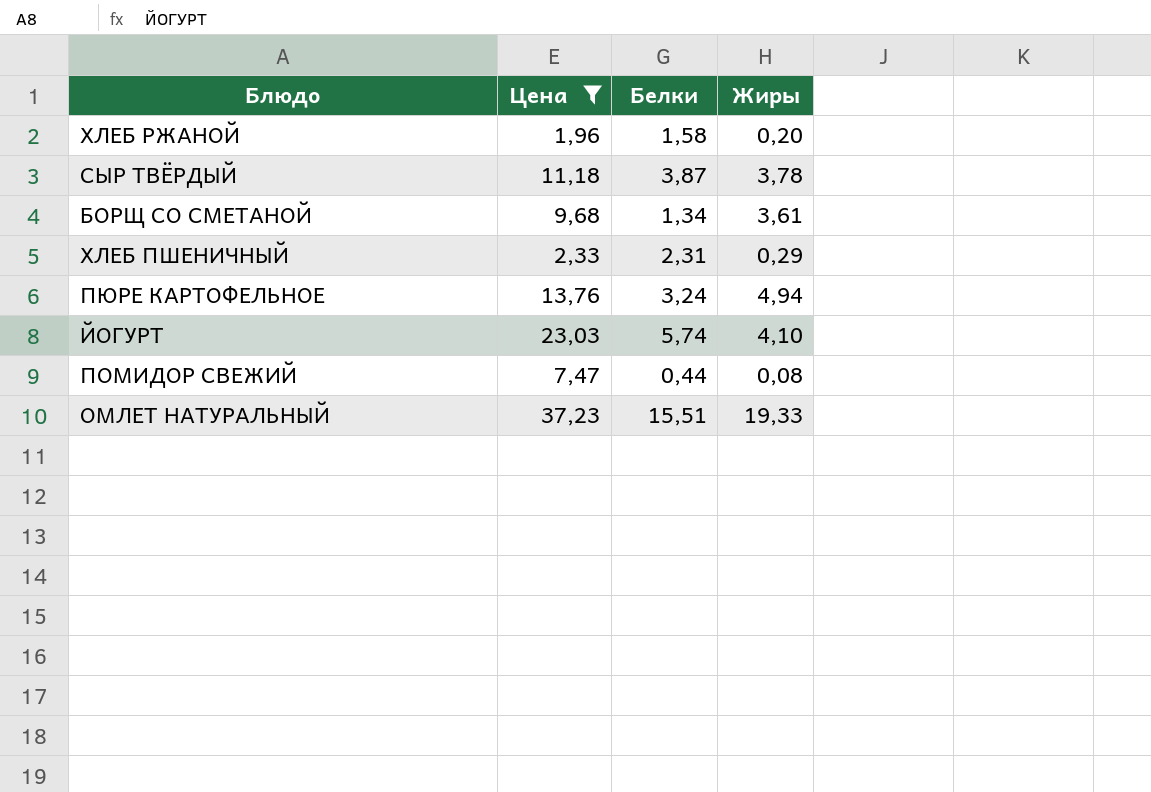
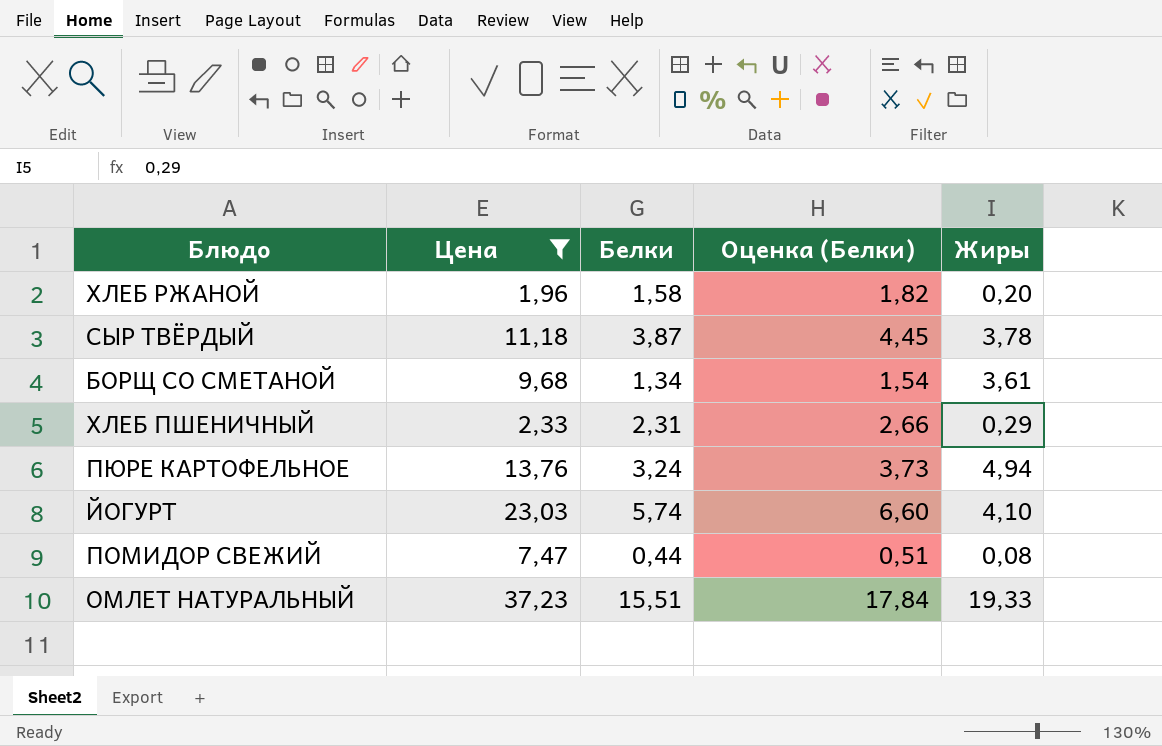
column Оценка (Белки) | formula: none -> [Белки] * 1,15

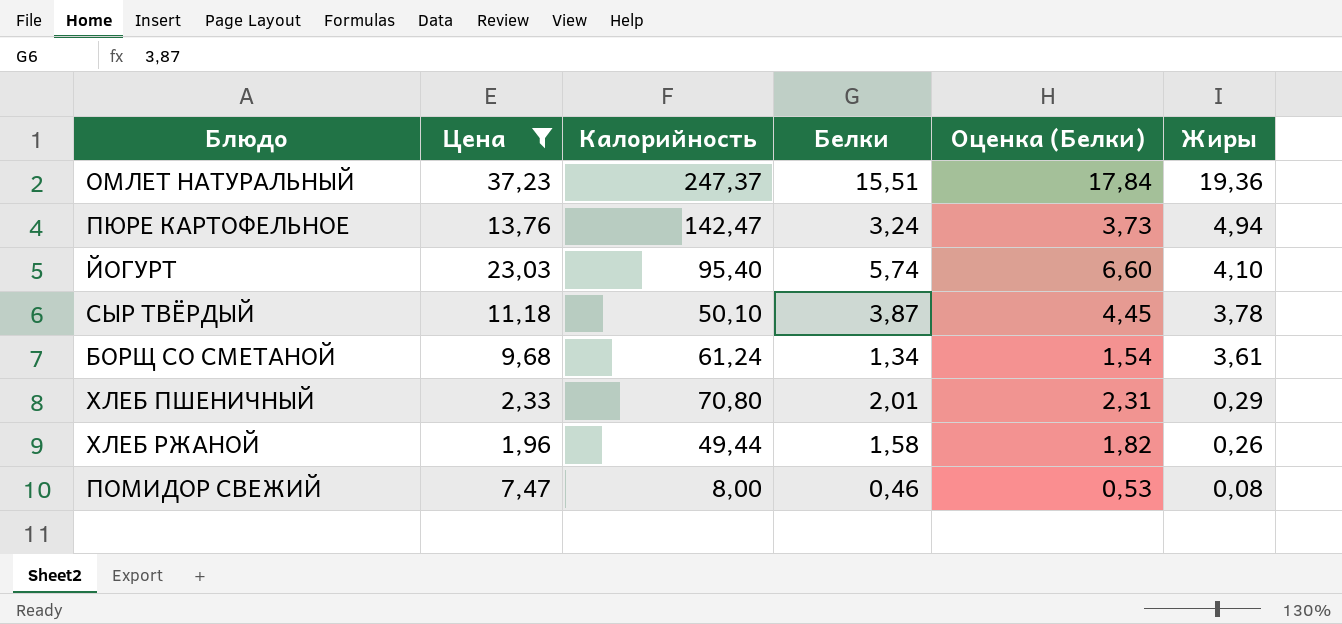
row order: none -> Жиры descending
column Калорийность | position: none -> 3
ОМЛЕТ НАТУРАЛЬНЫЙ | Жиры: 19,33 -> 19,36
ХЛЕБ ПШЕНИЧНЫЙ | Белки: 2,31 -> 2,01
ХЛЕБ ПШЕНИЧНЫЙ | Оценка (Белки): 2,66 -> 2,31
ХЛЕБ РЖАНОЙ | Жиры: 0,20 -> 0,26
ПОМИДОР СВЕЖИЙ | Белки: 0,44 -> 0,46
ПОМИДОР СВЕЖИЙ | Оценка (Белки): 0,51 -> 0,53

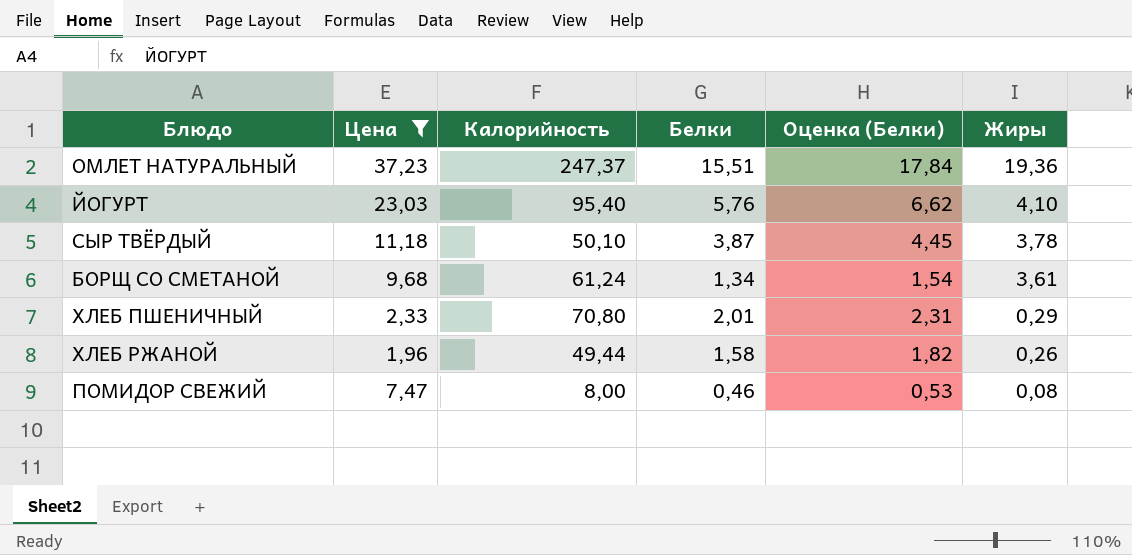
row ПЮРЕ КАРТОФЕЛЬНОЕ: 13,76 | 142,47 | 3,24 | 3,73 | 4,94 -> none
ЙОГУРТ | Белки: 5,74 -> 5,76
ЙОГУРТ | Оценка (Белки): 6,60 -> 6,62

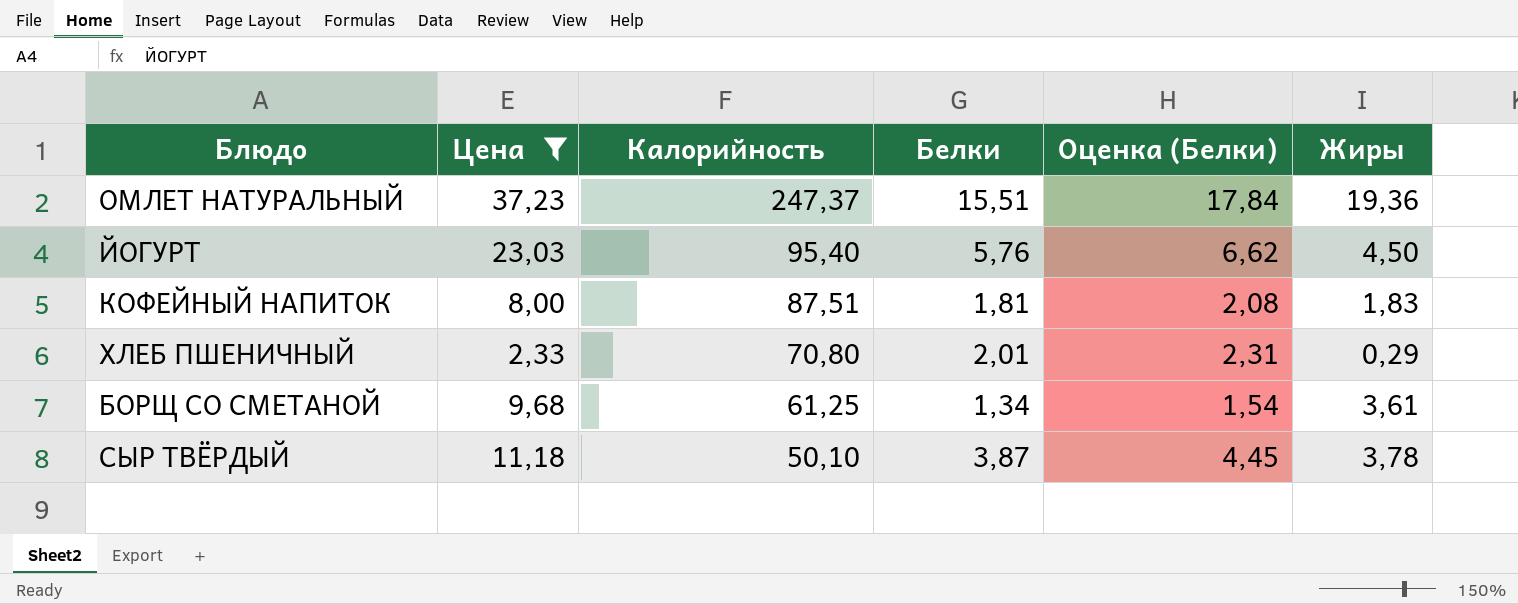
row order: Жиры descending -> Калорийность descending
row ХЛЕБ РЖАНОЙ: 1,96 | 49,44 | 1,58 | 1,82 | 0,26 -> none
row ПОМИДОР СВЕЖИЙ: 7,47 | 8,00 | 0,46 | 0,53 | 0,08 -> none
ЙОГУРТ | Жиры: 4,10 -> 4,50
row КОФЕЙНЫЙ НАПИТОК: none -> 8,00 | 87,51 | 1,81 | 2,08 | 1,83
БОРЩ СО СМЕТАНОЙ | Калорийность: 61,24 -> 61,25

